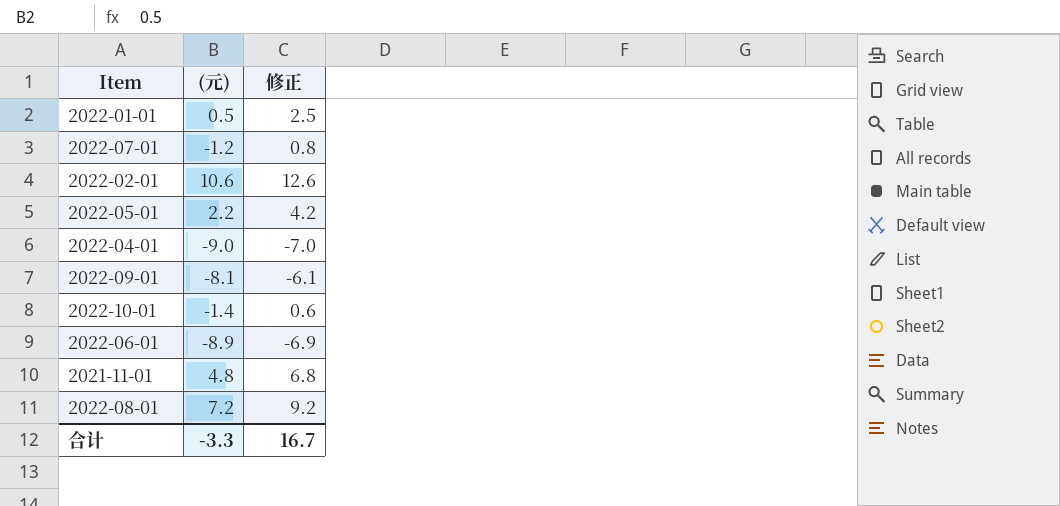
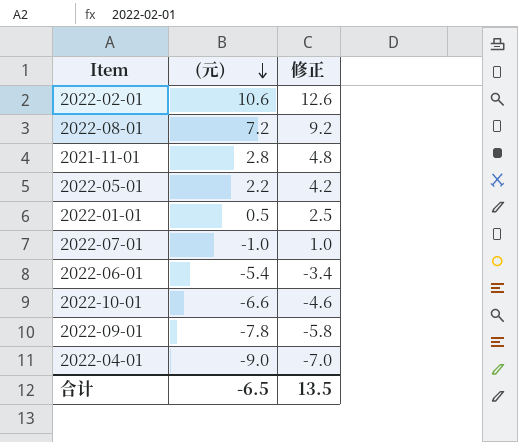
row order: none -> (元) descending
2021-11-01 | (元): 4.8 -> 2.8
2021-11-01 | 修正: 6.8 -> 4.8
2022-07-01 | (元): -1.2 -> -1.0
2022-07-01 | 修正: 0.8 -> 1.0
2022-06-01 | (元): -8.9 -> -5.4
2022-06-01 | 修正: -6.9 -> -3.4
2022-10-01 | (元): -1.4 -> -6.6
2022-10-01 | 修正: 0.6 -> -4.6
2022-09-01 | (元): -8.1 -> -7.8
2022-09-01 | 修正: -6.1 -> -5.8
合计 | (元): -3.3 -> -6.5
合计 | 修正: 16.7 -> 13.5

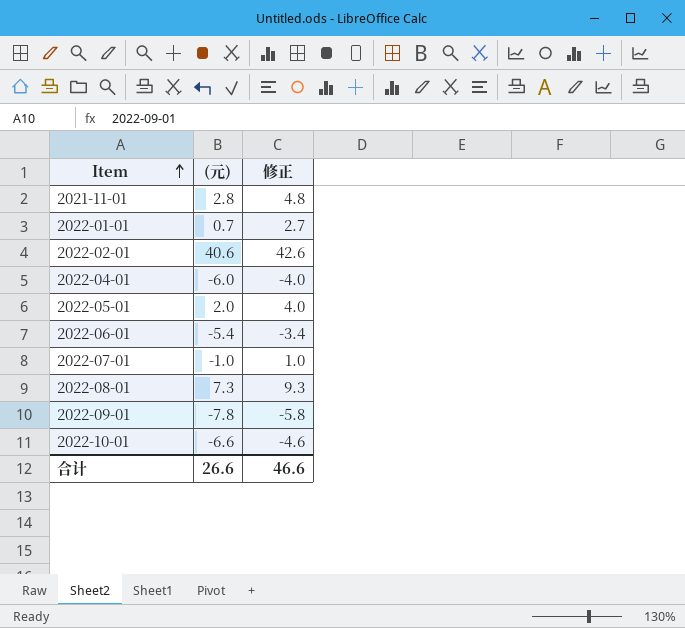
row order: (元) descending -> Item ascending
2022-01-01 | (元): 0.5 -> 0.7
2022-01-01 | 修正: 2.5 -> 2.7
2022-02-01 | (元): 10.6 -> 40.6
2022-02-01 | 修正: 12.6 -> 42.6
2022-04-01 | (元): -9.0 -> -6.0
2022-04-01 | 修正: -7.0 -> -4.0
2022-05-01 | (元): 2.2 -> 2.0
2022-05-01 | 修正: 4.2 -> 4.0
2022-08-01 | (元): 7.2 -> 7.3
2022-08-01 | 修正: 9.2 -> 9.3
合计 | (元): -6.5 -> 26.6
合计 | 修正: 13.5 -> 46.6

